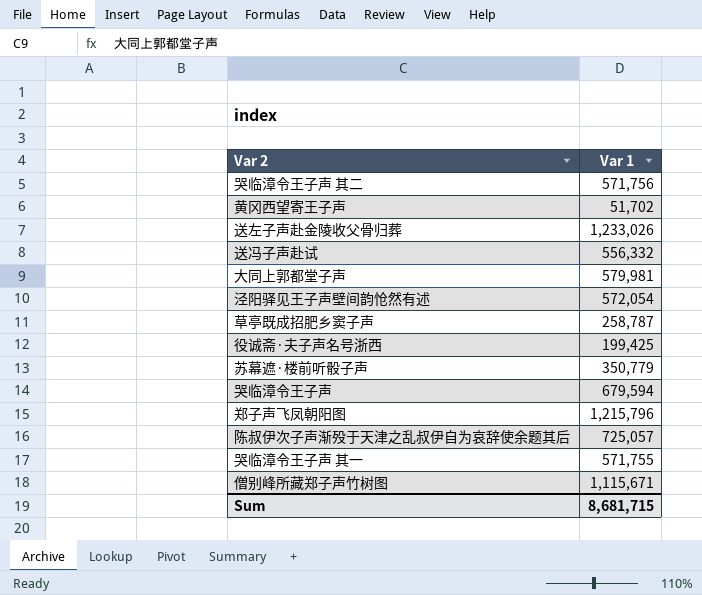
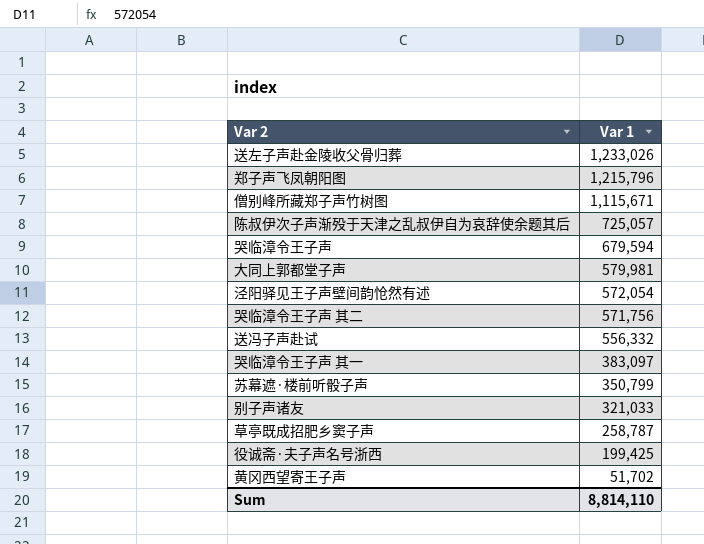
row order: none -> Var 1 descending
哭临漳令王子声 其一 | Var 1: 571,755 -> 383,097
苏幕遮·楼前听骰子声 | Var 1: 350,779 -> 350,799
row 别子声诸友: none -> 321,033
Sum | Var 1: 8,681,715 -> 8,814,110

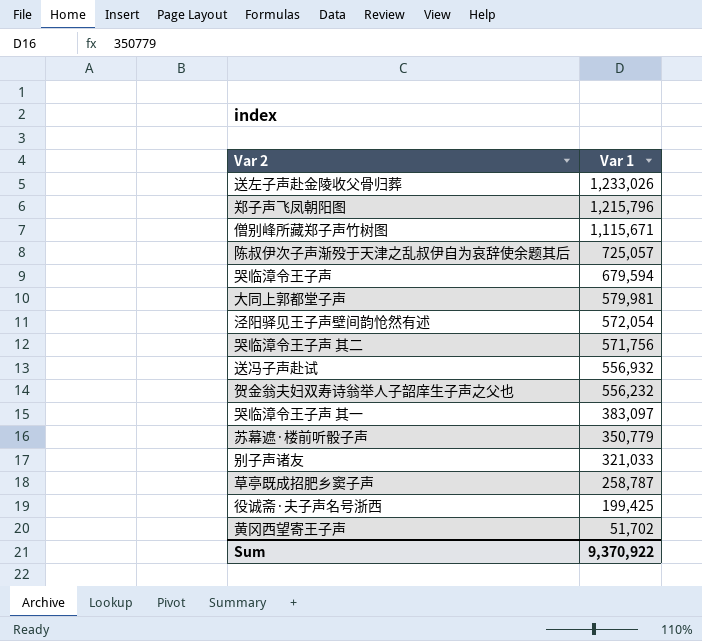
送冯子声赴试 | Var 1: 556,332 -> 556,932
row 贺金翁夫妇双寿诗翁举人子韶庠生子声之父也: none -> 556,232
苏幕遮·楼前听骰子声 | Var 1: 350,799 -> 350,779
Sum | Var 1: 8,814,110 -> 9,370,922

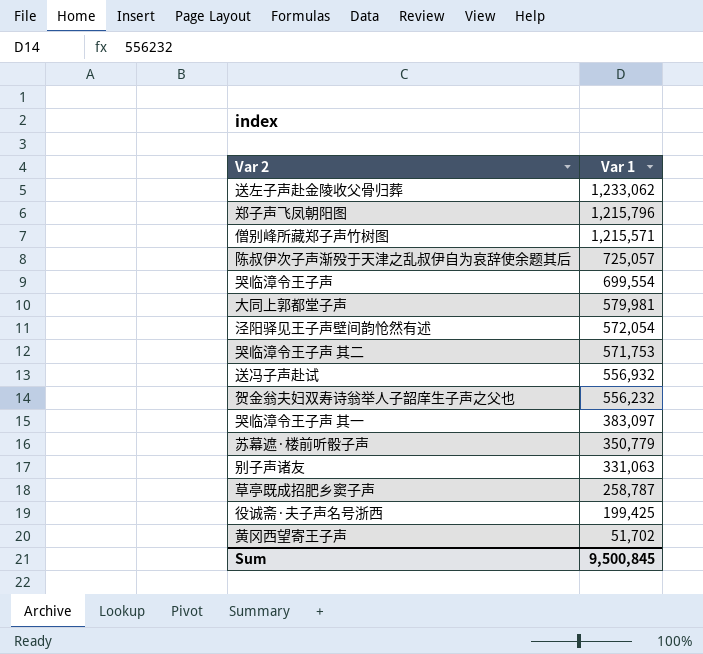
送左子声赴金陵收父骨归葬 | Var 1: 1,233,026 -> 1,233,062
僧别峰所藏郑子声竹树图 | Var 1: 1,115,671 -> 1,215,571
哭临漳令王子声 | Var 1: 679,594 -> 699,554
哭临漳令王子声 其二 | Var 1: 571,756 -> 571,753
别子声诸友 | Var 1: 321,033 -> 331,063
Sum | Var 1: 9,370,922 -> 9,500,845

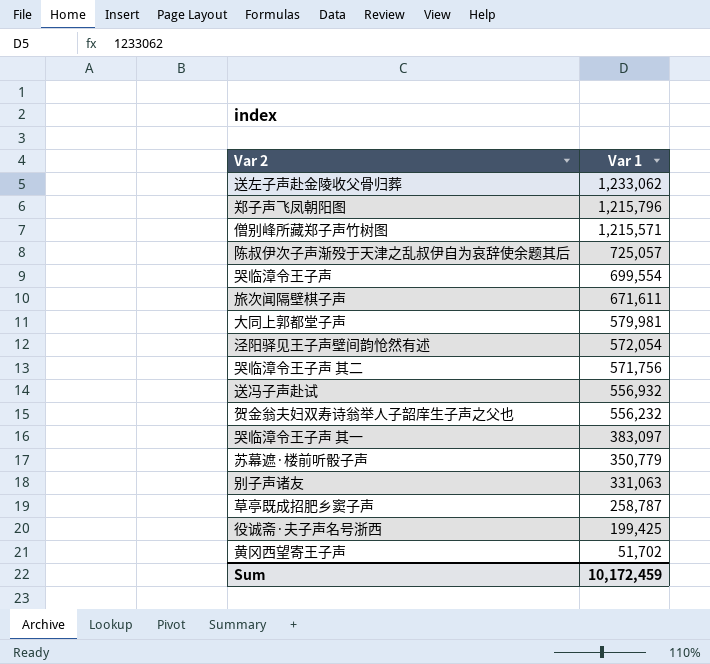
row 旅次闻隔壁棋子声: none -> 671,611
哭临漳令王子声 其二 | Var 1: 571,753 -> 571,756
Sum | Var 1: 9,500,845 -> 10,172,459

